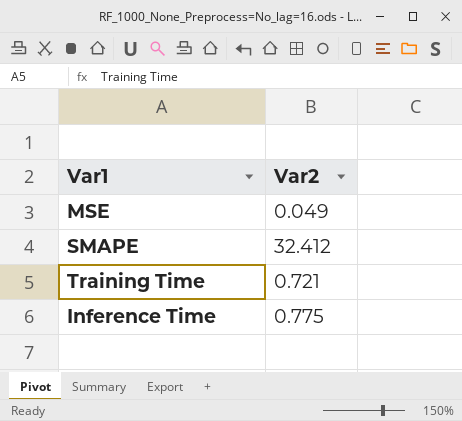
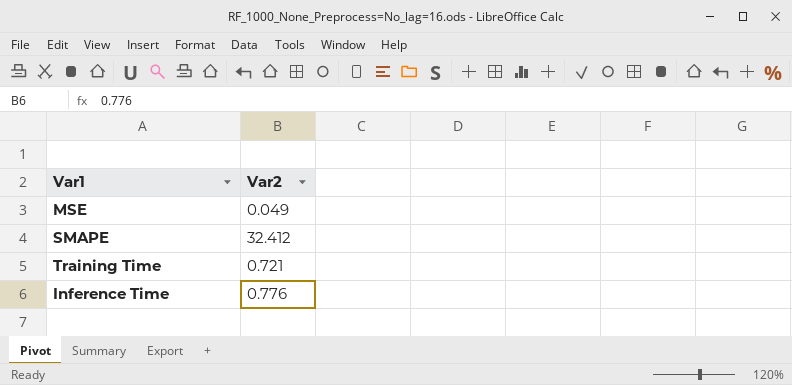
Inference Time | Var2: 0.775 -> 0.776

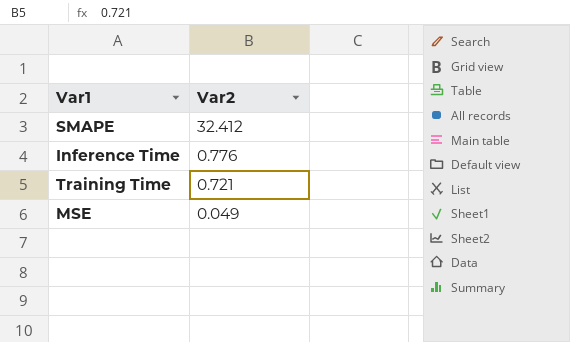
row order: none -> Var2 descending

